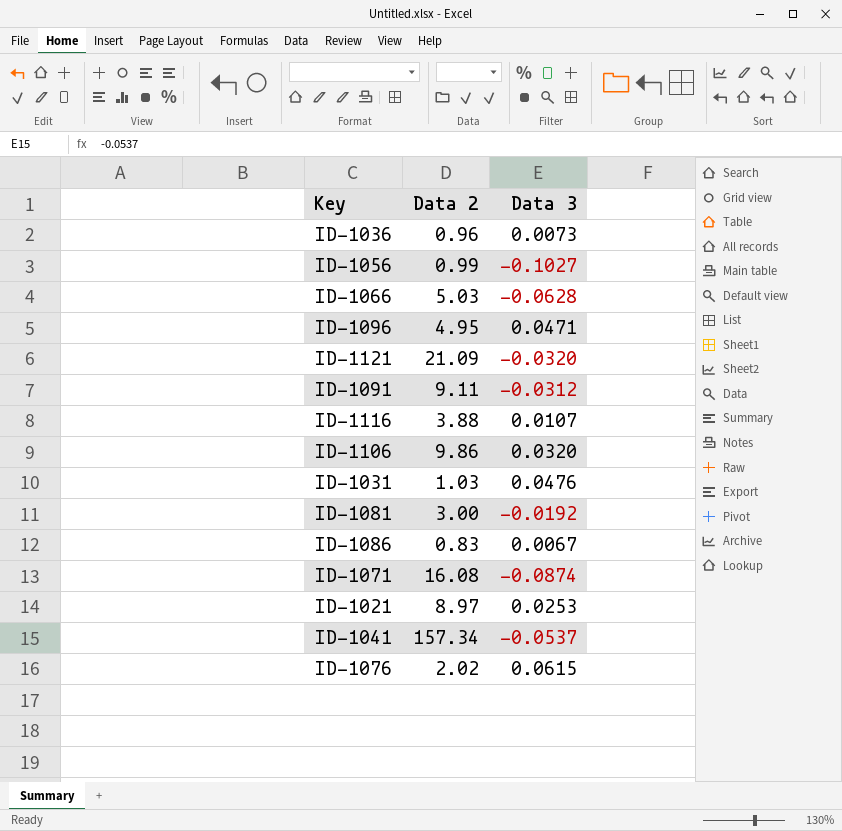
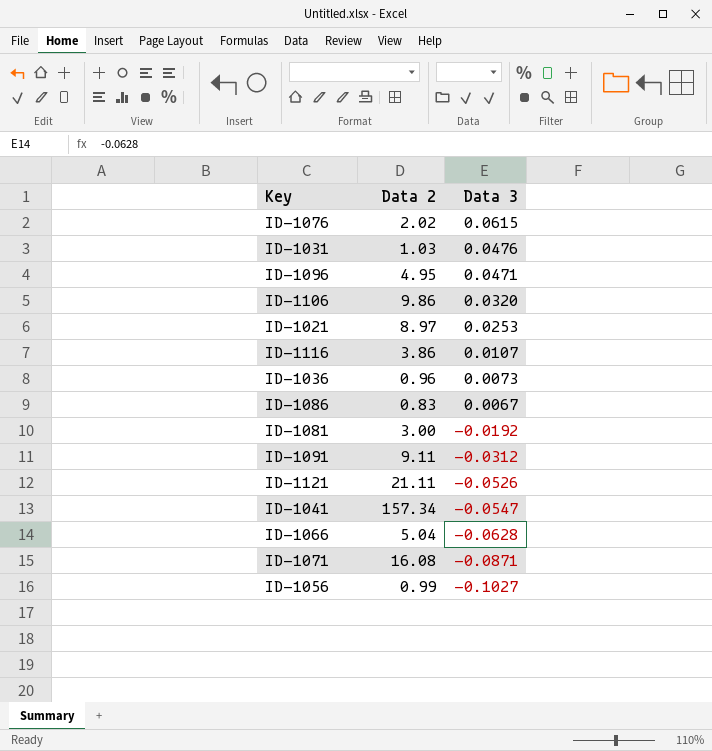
row order: none -> Data 3 descending
ID-1116 | Data 2: 3.88 -> 3.86
ID-1121 | Data 2: 21.09 -> 21.11
ID-1121 | Data 3: -0.0320 -> -0.0526
ID-1041 | Data 3: -0.0537 -> -0.0547
ID-1066 | Data 2: 5.03 -> 5.04
ID-1071 | Data 3: -0.0874 -> -0.0871

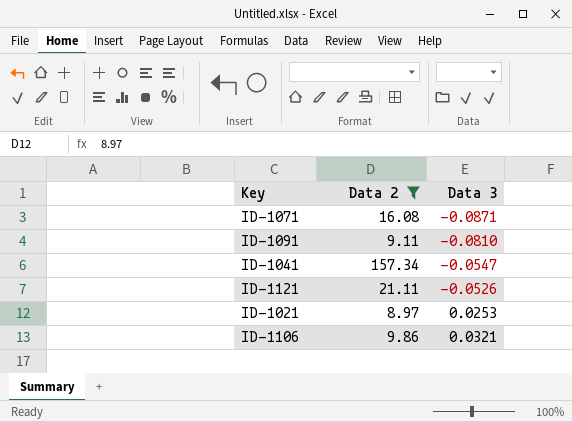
filter: none -> Data 2 >= 8.97
row order: Data 3 descending -> Data 3 ascending
ID-1091 | Data 3: -0.0312 -> -0.0810
ID-1106 | Data 3: 0.0320 -> 0.0321

